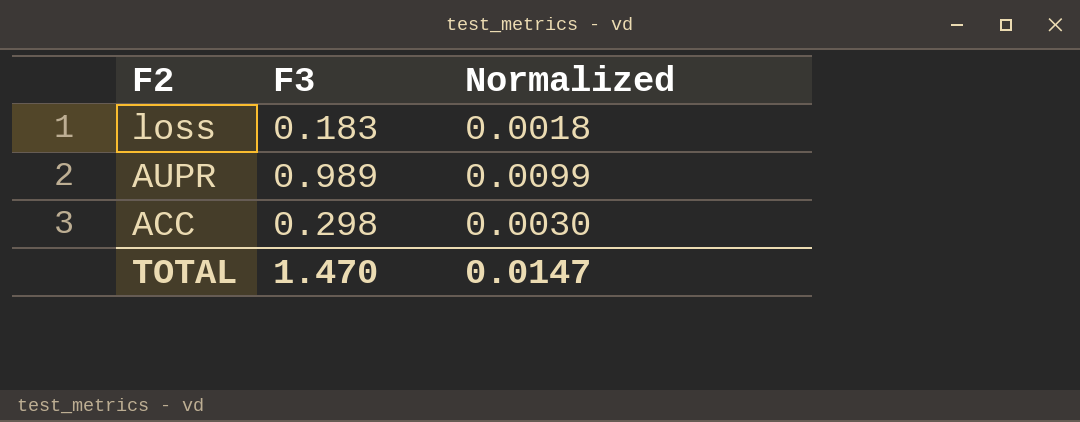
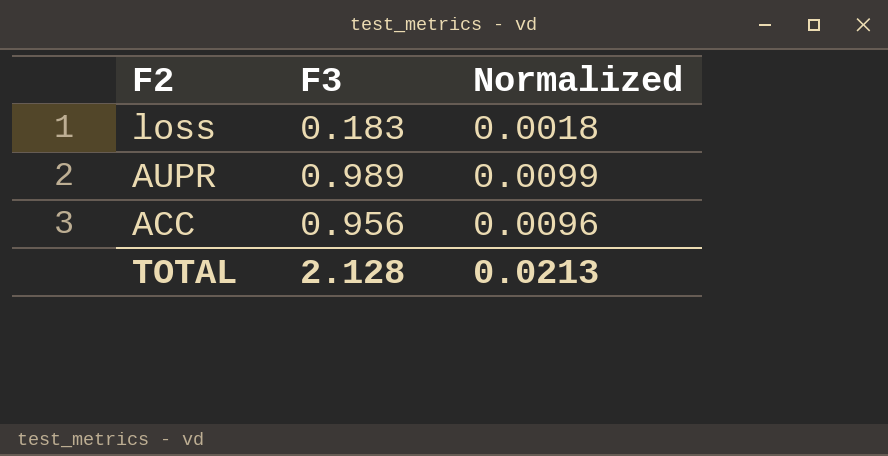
ACC | F3: 0.298 -> 0.956
ACC | Normalized: 0.0030 -> 0.0096
TOTAL | F3: 1.470 -> 2.128
TOTAL | Normalized: 0.0147 -> 0.0213

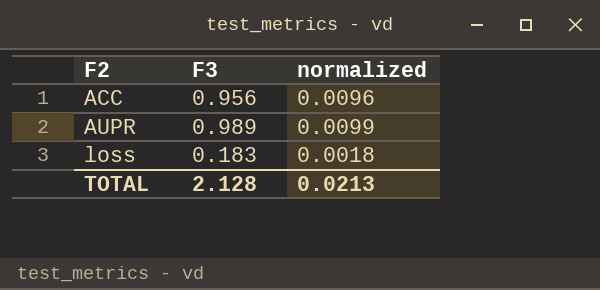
row order: F2 descending -> F2 ascending
column name: Normalized -> normalized

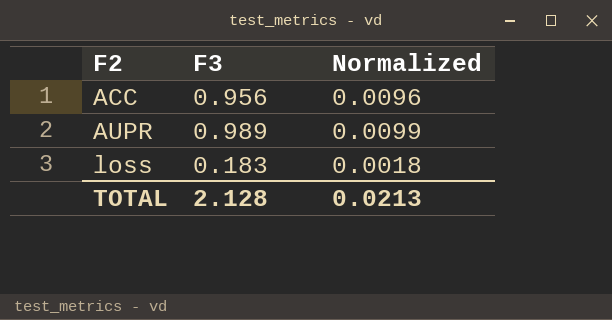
column name: normalized -> Normalized

